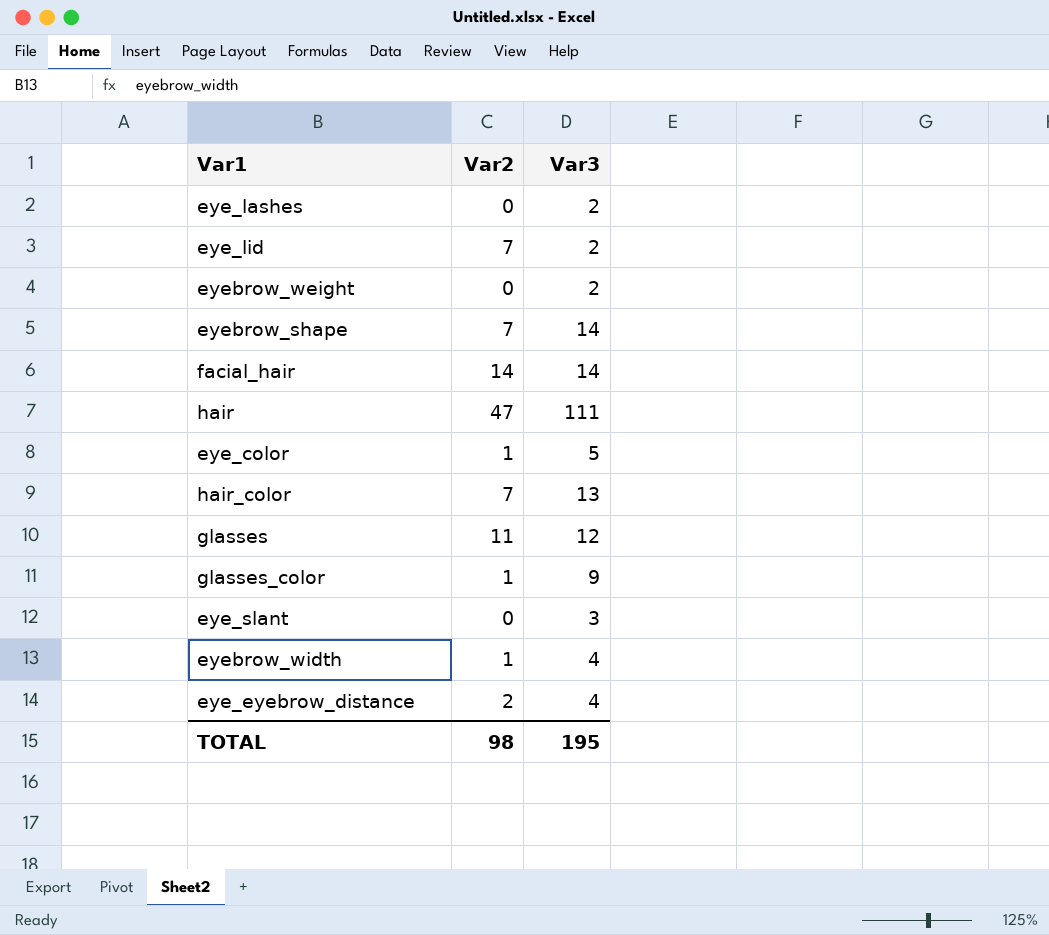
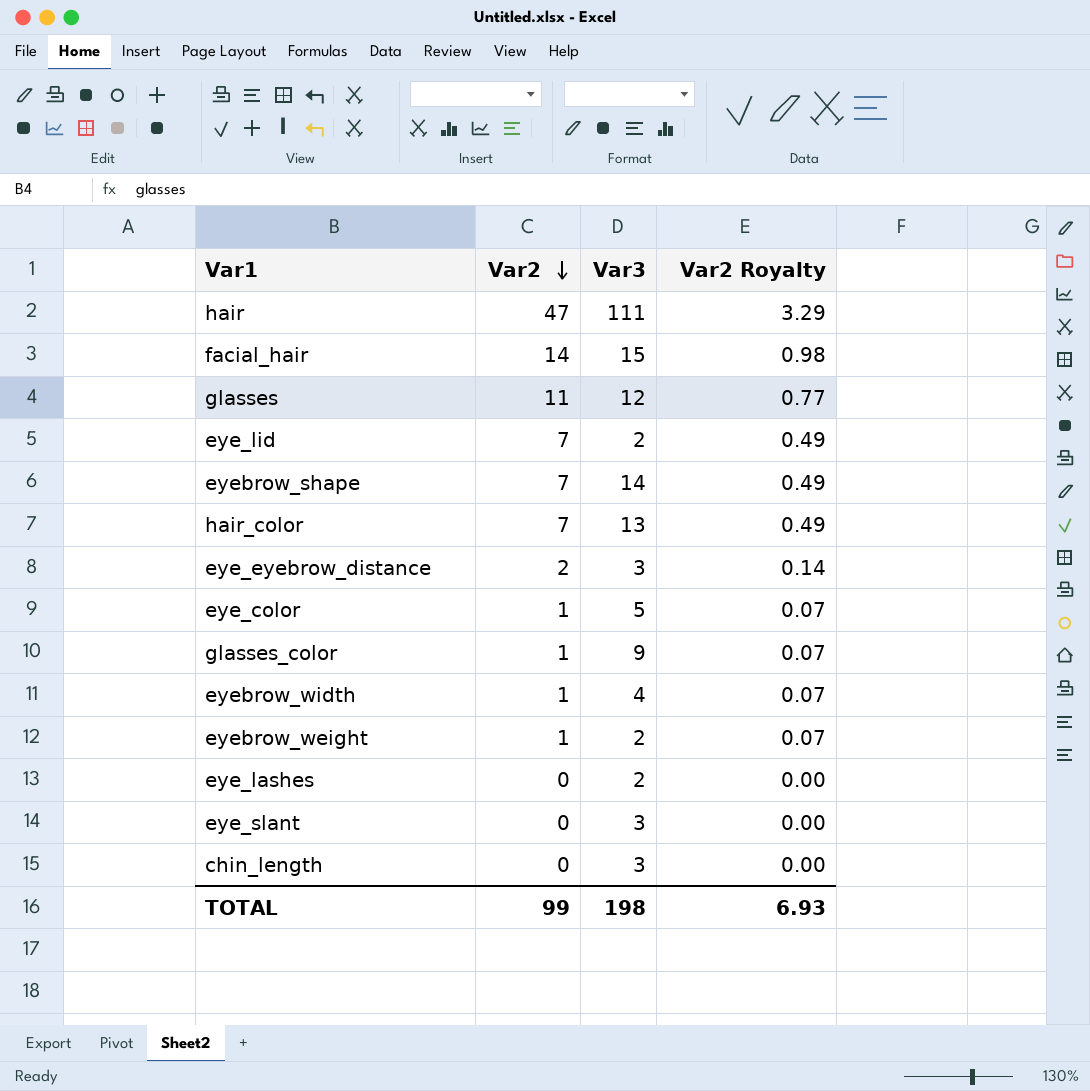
row order: none -> Var2 descending
column Var2 Royalty | formula: none -> [Var2] * 0.07
facial_hair | Var3: 14 -> 15
eye_eyebrow_distance | Var3: 4 -> 3
eyebrow_weight | Var2: 0 -> 1
row chin_length: none -> 0 | 3 | 0.00
TOTAL | Var2: 98 -> 99
TOTAL | Var3: 195 -> 198

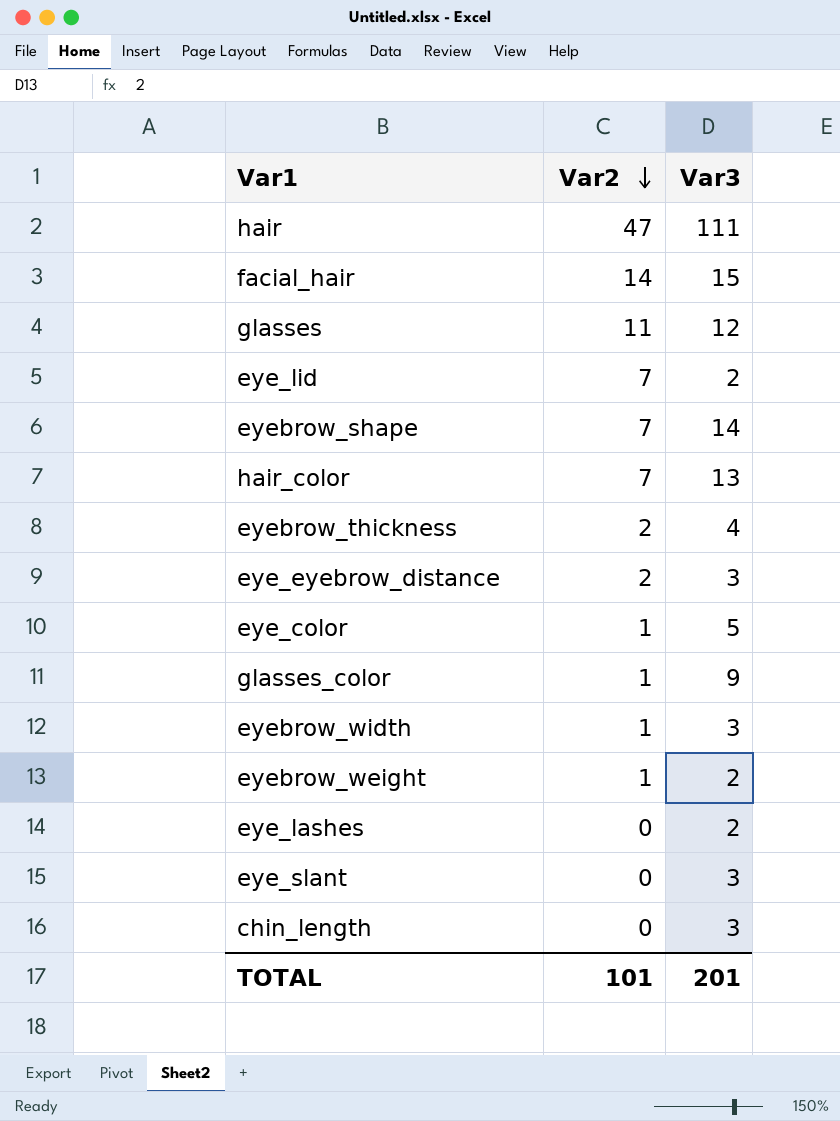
column Var2 Royalty | formula: [Var2] * 0.07 -> none
row eyebrow_thickness: none -> 2 | 4
eyebrow_width | Var3: 4 -> 3
TOTAL | Var2: 99 -> 101
TOTAL | Var3: 198 -> 201

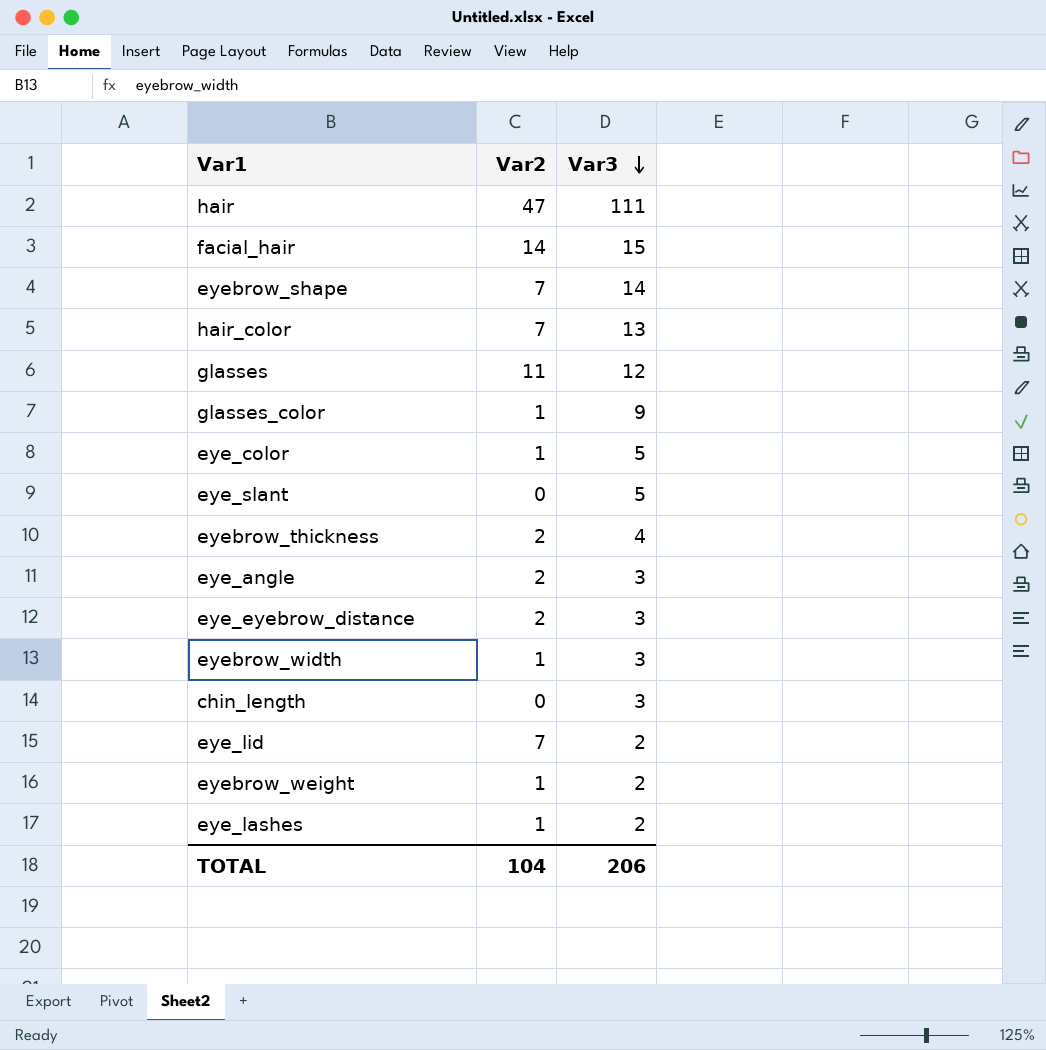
row order: Var2 descending -> Var3 descending
eye_slant | Var3: 3 -> 5
row eye_angle: none -> 2 | 3
eye_lashes | Var2: 0 -> 1
TOTAL | Var2: 101 -> 104
TOTAL | Var3: 201 -> 206

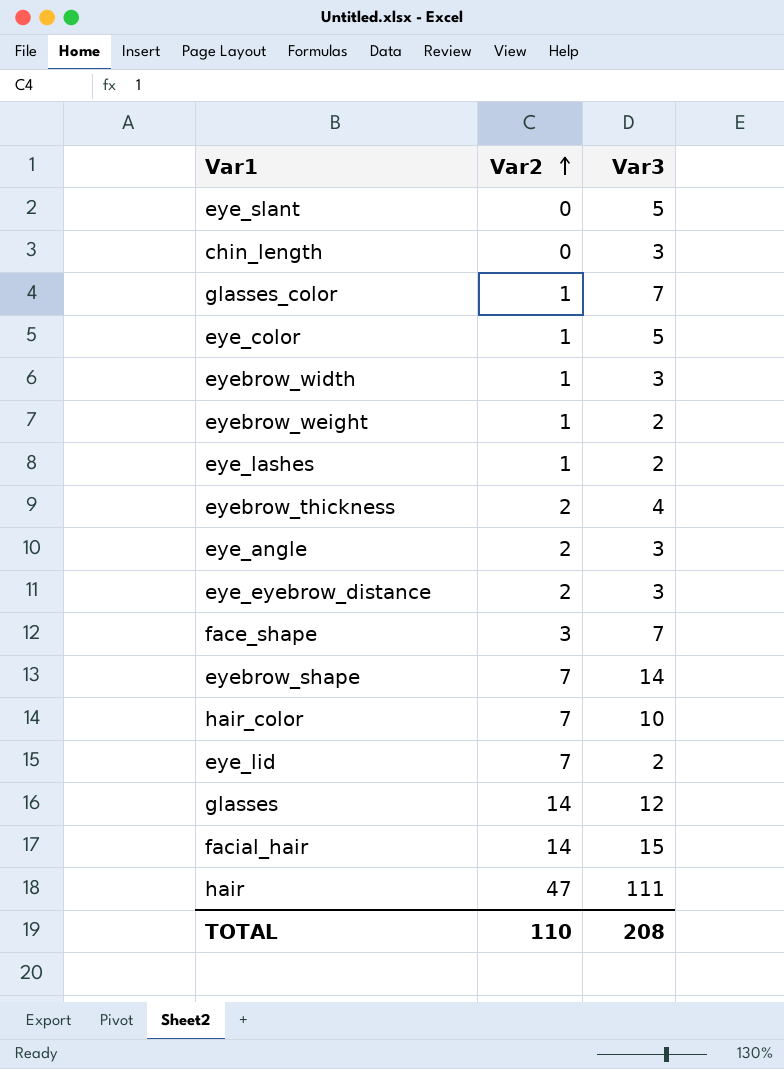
row order: Var3 descending -> Var2 ascending
glasses_color | Var3: 9 -> 7
row face_shape: none -> 3 | 7
hair_color | Var3: 13 -> 10
glasses | Var2: 11 -> 14
TOTAL | Var2: 104 -> 110
TOTAL | Var3: 206 -> 208

